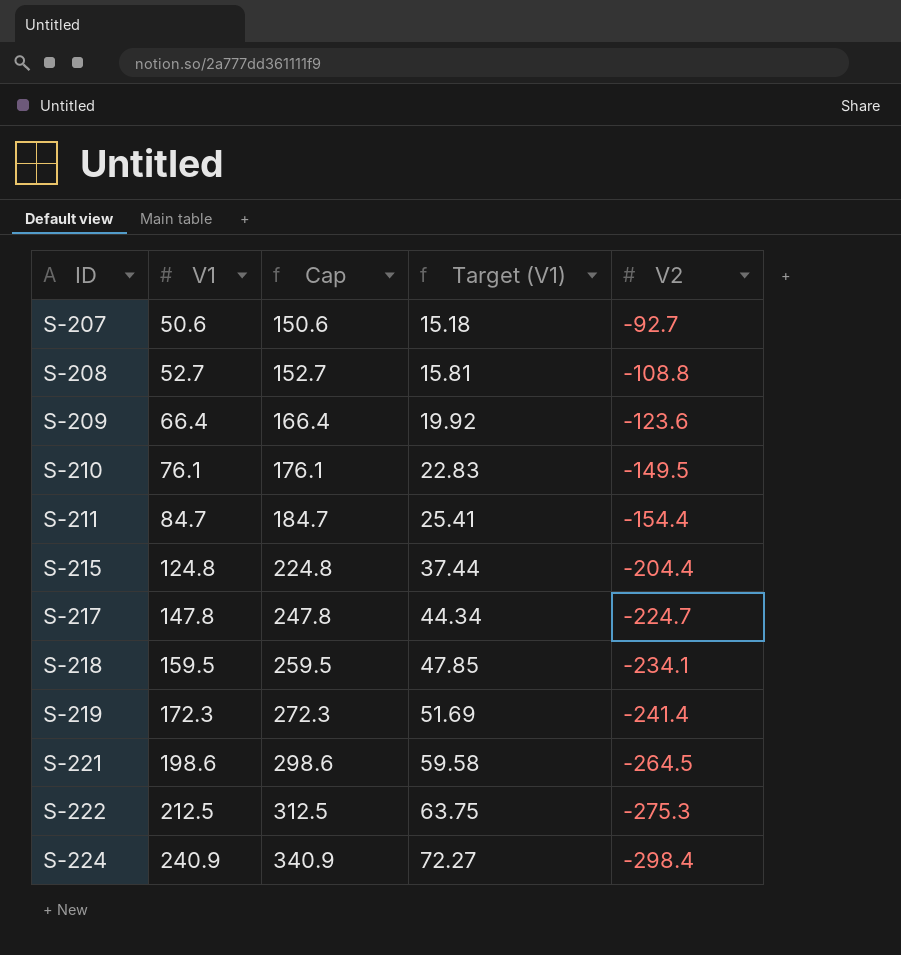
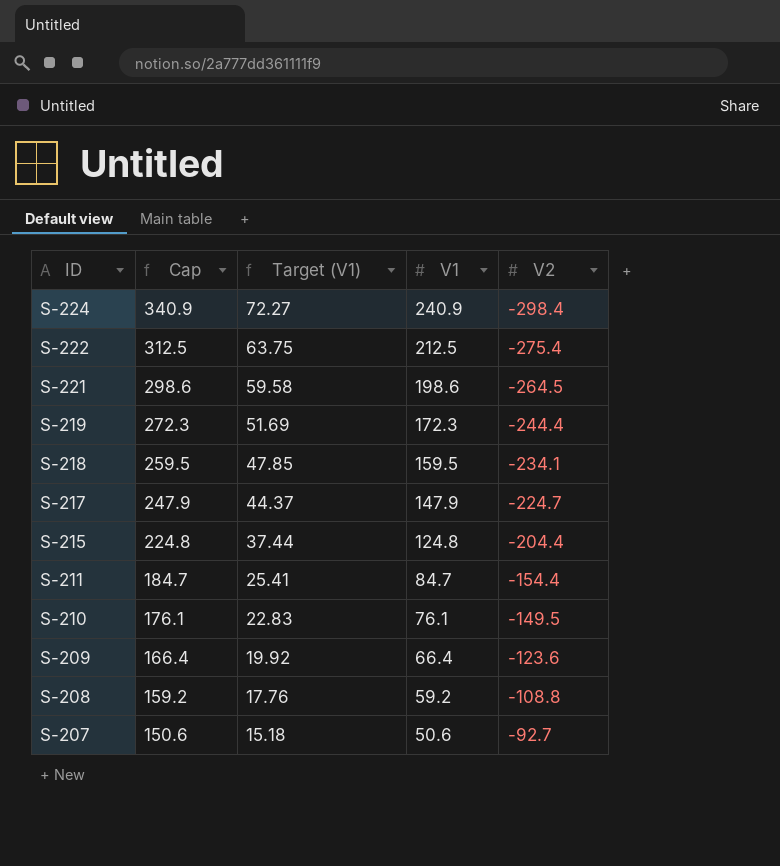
row order: ID ascending -> ID descending
column V1 | position: 2 -> 4
S-222 | V2: -275.3 -> -275.4
S-219 | V2: -241.4 -> -244.4
S-217 | Cap: 247.8 -> 247.9
S-217 | Target (V1): 44.34 -> 44.37
S-217 | V1: 147.8 -> 147.9
S-208 | Cap: 152.7 -> 159.2
S-208 | Target (V1): 15.81 -> 17.76
S-208 | V1: 52.7 -> 59.2

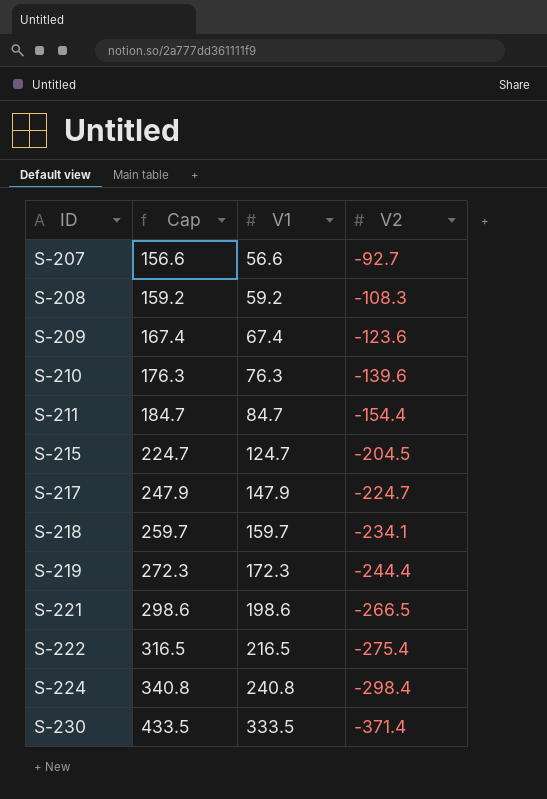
row order: ID descending -> ID ascending
column Target (V1) | formula: [V1] * 0.3 -> none
S-207 | Cap: 150.6 -> 156.6
S-207 | V1: 50.6 -> 56.6
S-208 | V2: -108.8 -> -108.3
S-209 | Cap: 166.4 -> 167.4
S-209 | V1: 66.4 -> 67.4
S-210 | Cap: 176.1 -> 176.3
S-210 | V1: 76.1 -> 76.3
S-210 | V2: -149.5 -> -139.6
S-215 | Cap: 224.8 -> 224.7
S-215 | V1: 124.8 -> 124.7
S-215 | V2: -204.4 -> -204.5
S-218 | Cap: 259.5 -> 259.7
S-218 | V1: 159.5 -> 159.7
S-221 | V2: -264.5 -> -266.5
S-222 | Cap: 312.5 -> 316.5
S-222 | V1: 212.5 -> 216.5
S-224 | Cap: 340.9 -> 340.8
S-224 | V1: 240.9 -> 240.8
row S-230: none -> 433.5 | 333.5 | -371.4

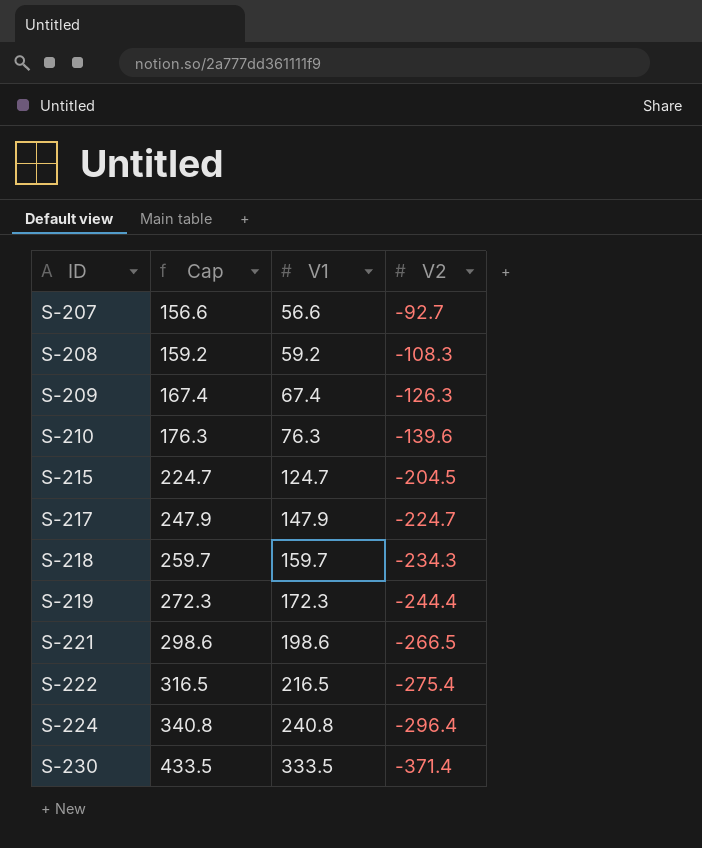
row S-211: 184.7 | 84.7 | -154.4 -> none
S-209 | V2: -123.6 -> -126.3
S-218 | V2: -234.1 -> -234.3
S-224 | V2: -298.4 -> -296.4

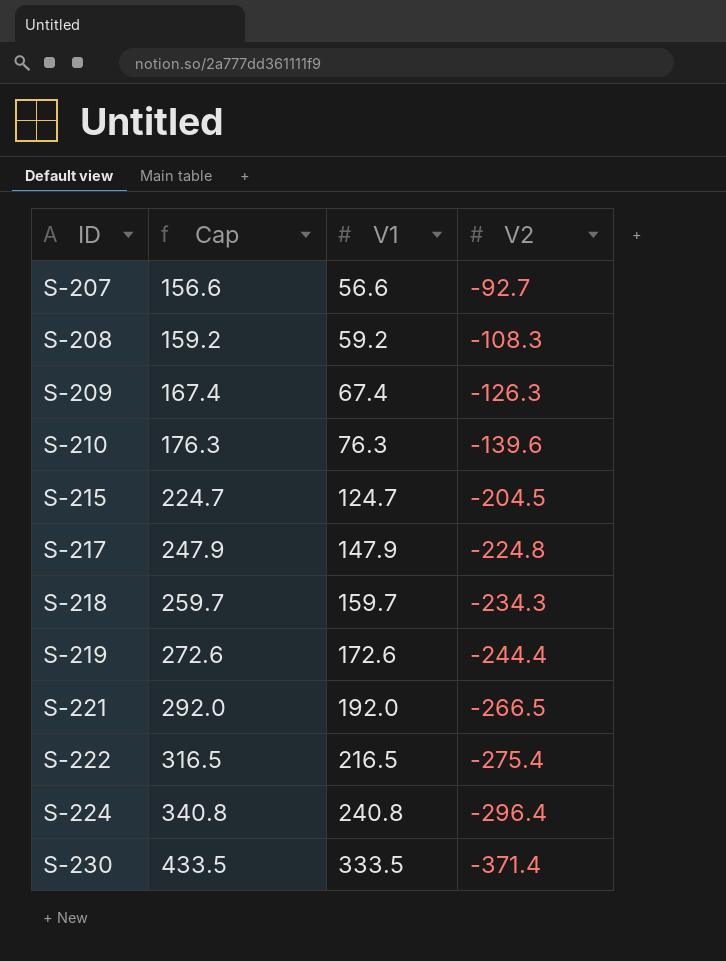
S-217 | V2: -224.7 -> -224.8
S-219 | Cap: 272.3 -> 272.6
S-219 | V1: 172.3 -> 172.6
S-221 | Cap: 298.6 -> 292.0
S-221 | V1: 198.6 -> 192.0

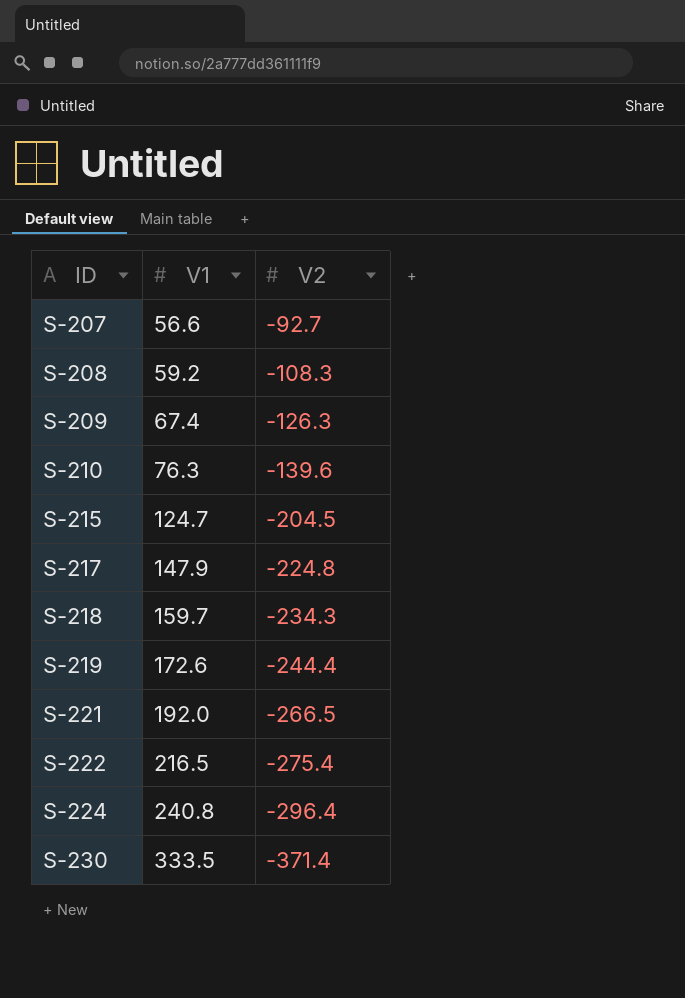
column Cap | formula: [V1] + 100 -> none

